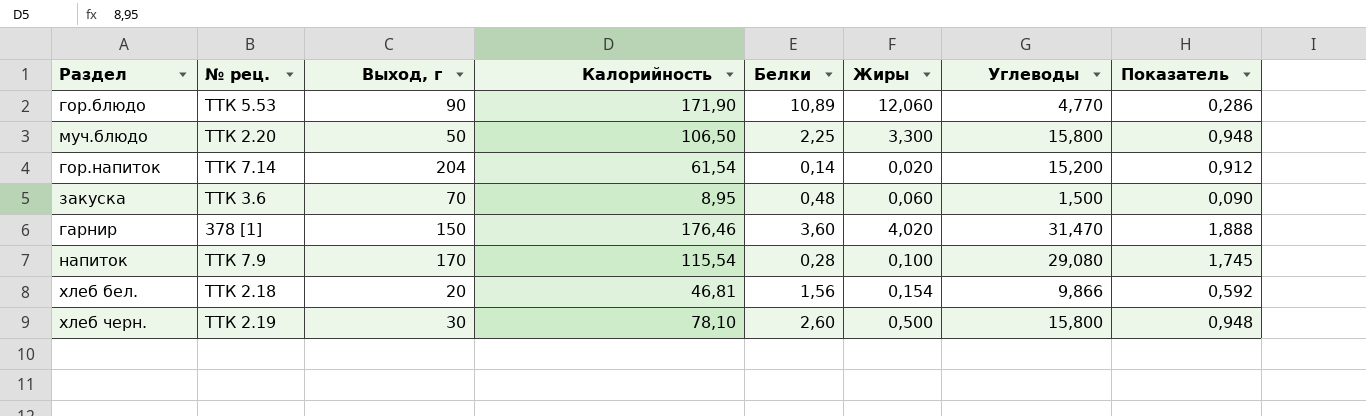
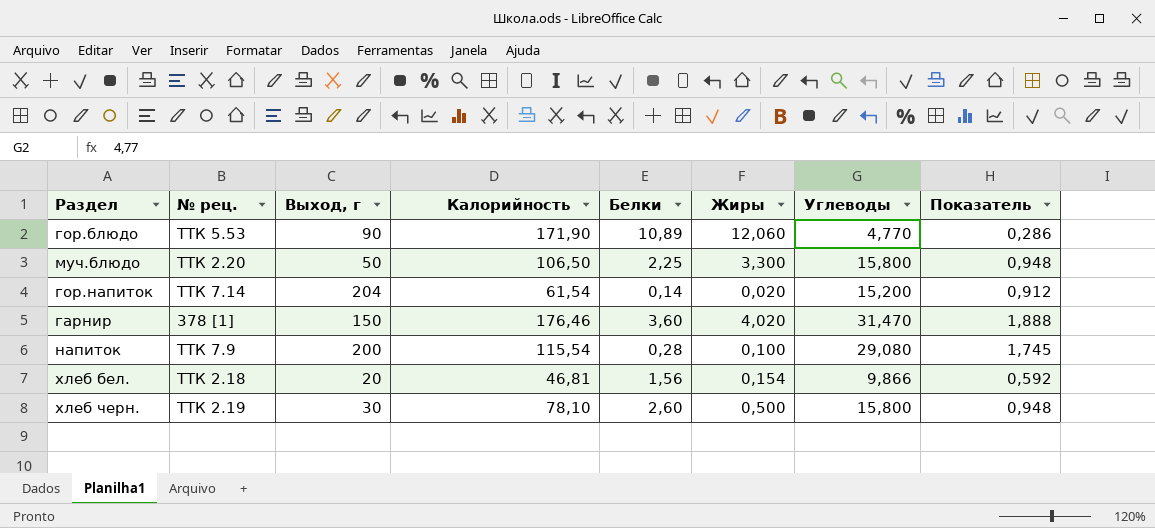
row закуска: ТТК 3.6 | 70 | 8,95 | 0,48 | 0,060 | 1,500 | 0,090 -> none
напиток | Выход, г: 170 -> 200

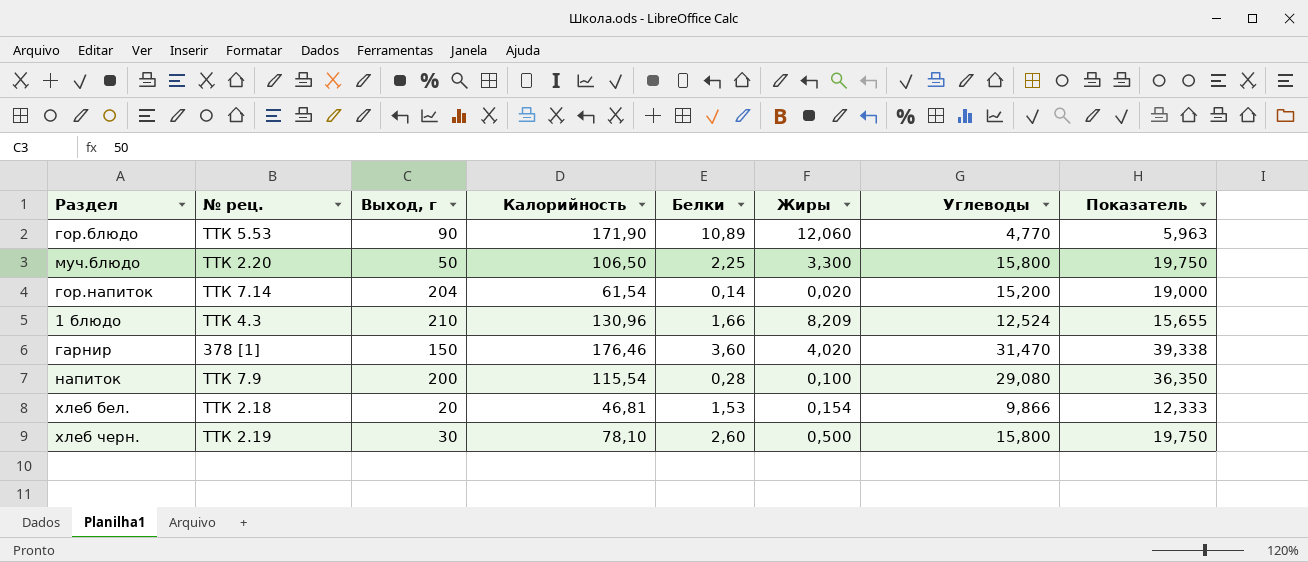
column Показатель | formula: [Углеводы] * 0,06 -> [Углеводы] * 1,25
row 1 блюдо: none -> ТТК 4.3 | 210 | 130,96 | 1,66 | 8,209 | 12,524 | 15,655
хлеб бел. | Белки: 1,56 -> 1,53

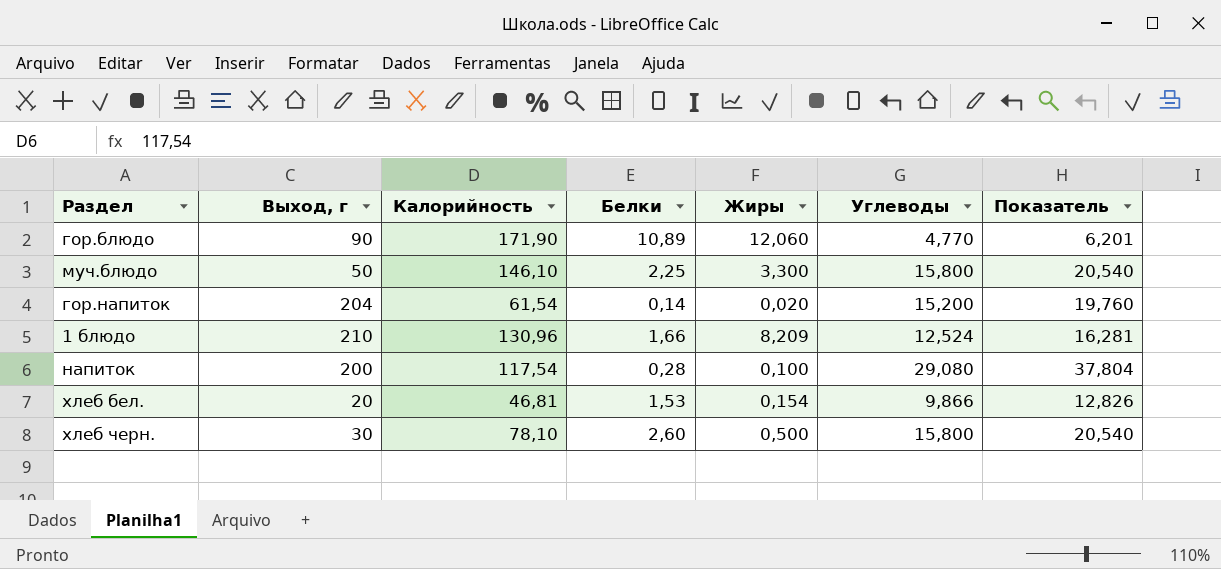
column № рец. | position: 2 -> none
column Показатель | formula: [Углеводы] * 1,25 -> [Углеводы] * 1,3
row гарнир: 378 [1] | 150 | 176,46 | 3,60 | 4,020 | 31,470 | 39,338 -> none
муч.блюдо | Калорийность: 106,50 -> 146,10
напиток | Калорийность: 115,54 -> 117,54

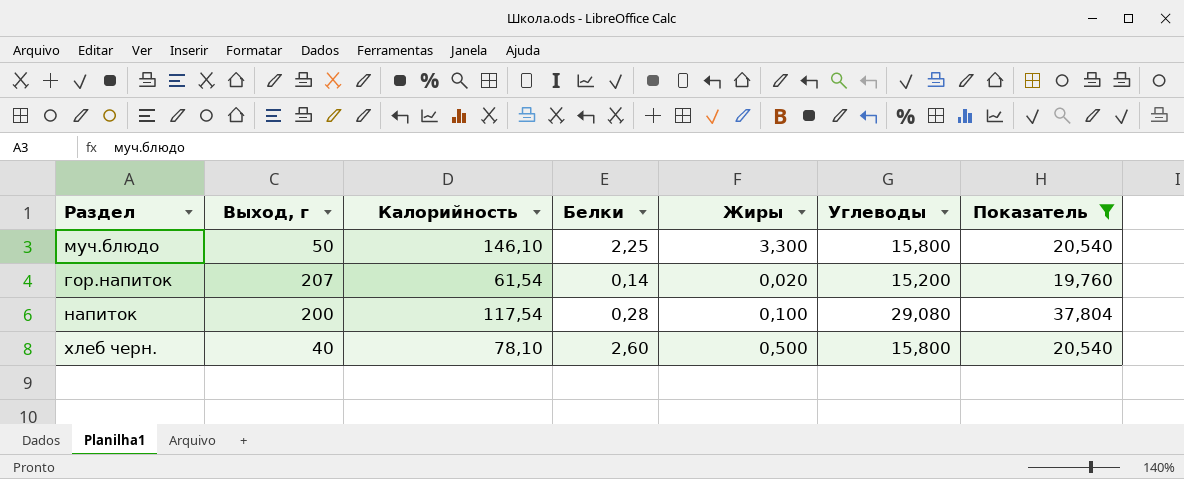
filter: none -> Показатель >= 19,760
гор.напиток | Выход, г: 204 -> 207
хлеб черн. | Выход, г: 30 -> 40

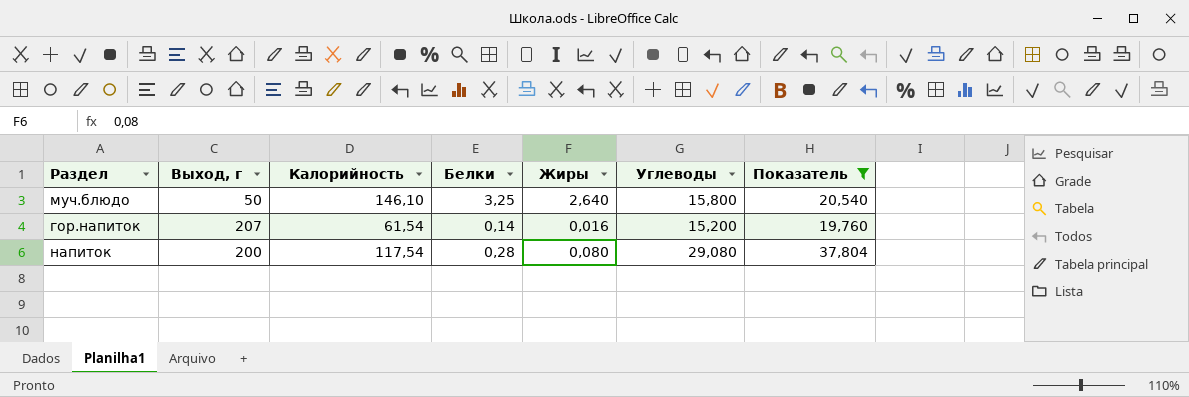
row хлеб черн.: 40 | 78,10 | 2,60 | 0,500 | 15,800 | 20,540 -> none
муч.блюдо | Белки: 2,25 -> 3,25
муч.блюдо | Жиры: 3,300 -> 2,640
гор.напиток | Жиры: 0,020 -> 0,016
напиток | Жиры: 0,100 -> 0,080

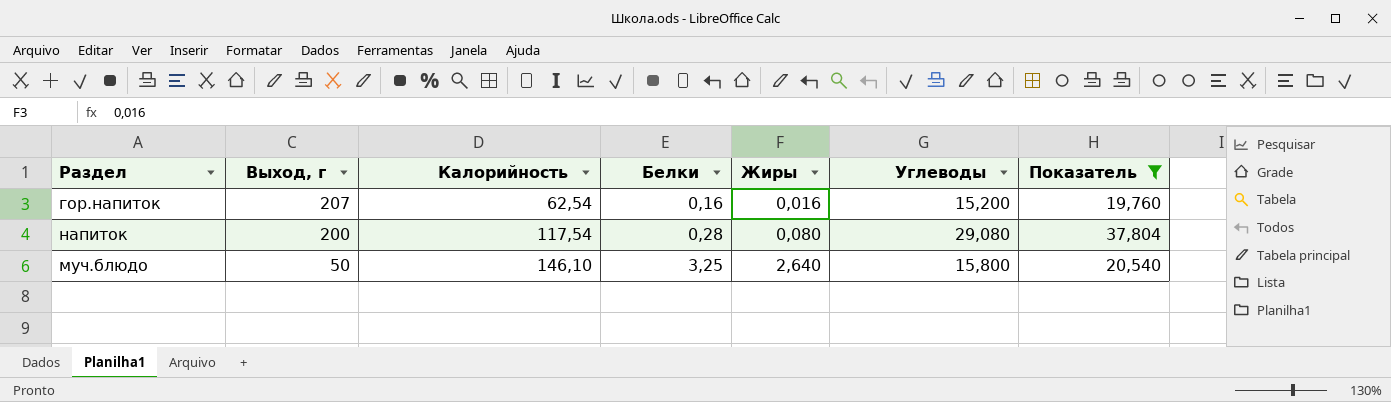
row order: none -> Выход, г descending
гор.напиток | Калорийность: 61,54 -> 62,54
гор.напиток | Белки: 0,14 -> 0,16

